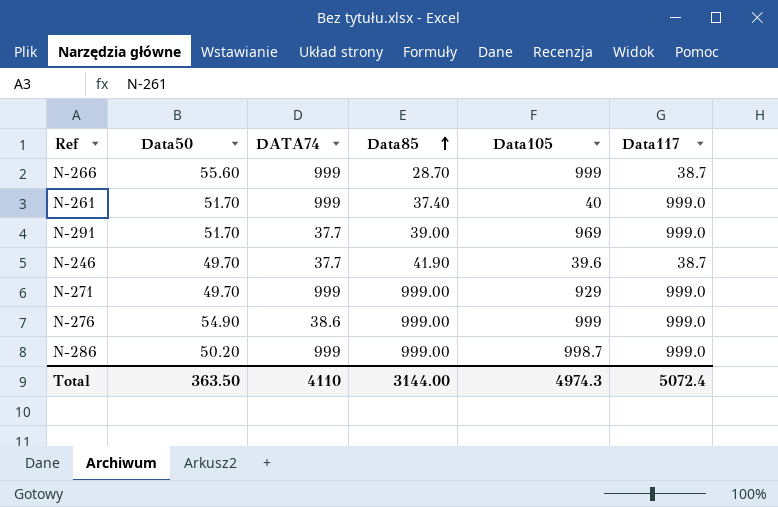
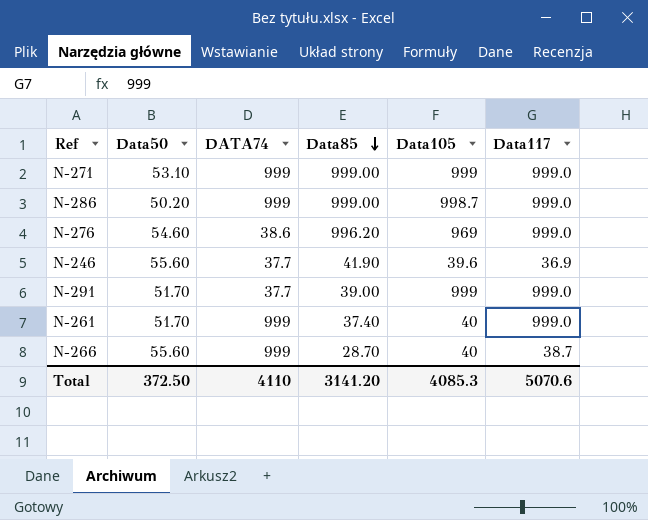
row order: Data85 ascending -> Data85 descending
N-271 | Data50: 49.70 -> 53.10
N-271 | Data105: 929 -> 999
N-276 | Data50: 54.90 -> 54.60
N-276 | Data85: 999.00 -> 996.20
N-276 | Data105: 999 -> 969
N-246 | Data50: 49.70 -> 55.60
N-246 | Data117: 38.7 -> 36.9
N-291 | Data105: 969 -> 999
N-266 | Data105: 999 -> 40
Total | Data50: 363.50 -> 372.50
Total | Data85: 3144.00 -> 3141.20
Total | Data105: 4974.3 -> 4085.3
Total | Data117: 5072.4 -> 5070.6

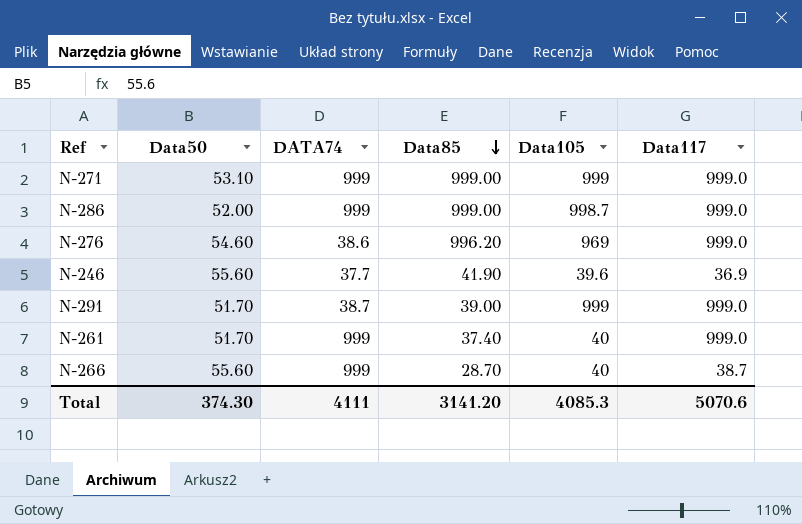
N-286 | Data50: 50.20 -> 52.00
N-291 | DATA74: 37.7 -> 38.7
Total | Data50: 372.50 -> 374.30
Total | DATA74: 4110 -> 4111

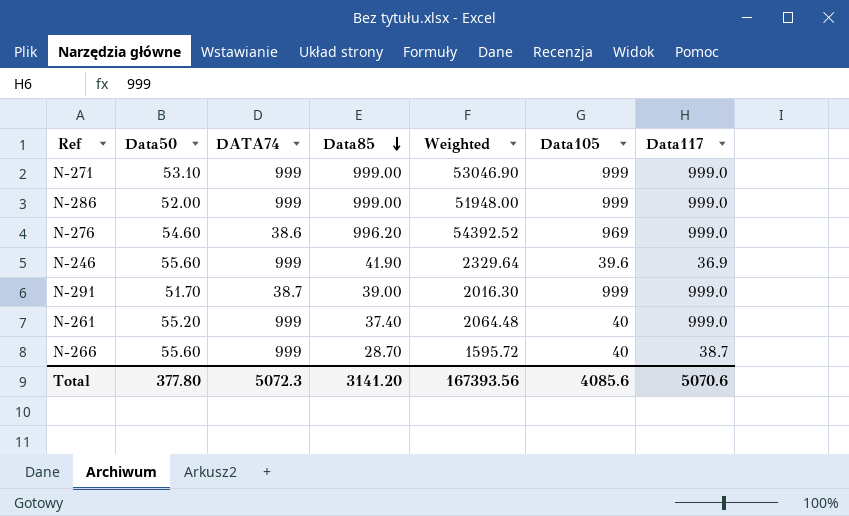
column Weighted | formula: none -> [Data50] * [Data85]
N-286 | Data105: 998.7 -> 999
N-246 | DATA74: 37.7 -> 999
N-261 | Data50: 51.70 -> 55.20
Total | Data50: 374.30 -> 377.80
Total | DATA74: 4111 -> 5072.3
Total | Data105: 4085.3 -> 4085.6

